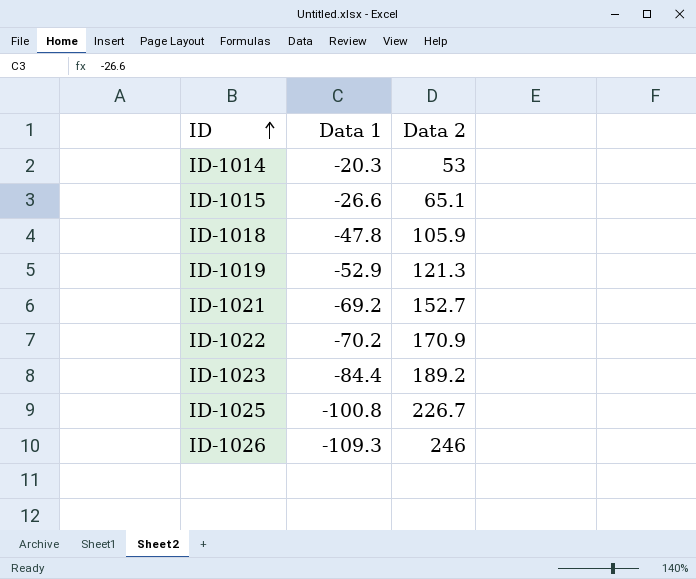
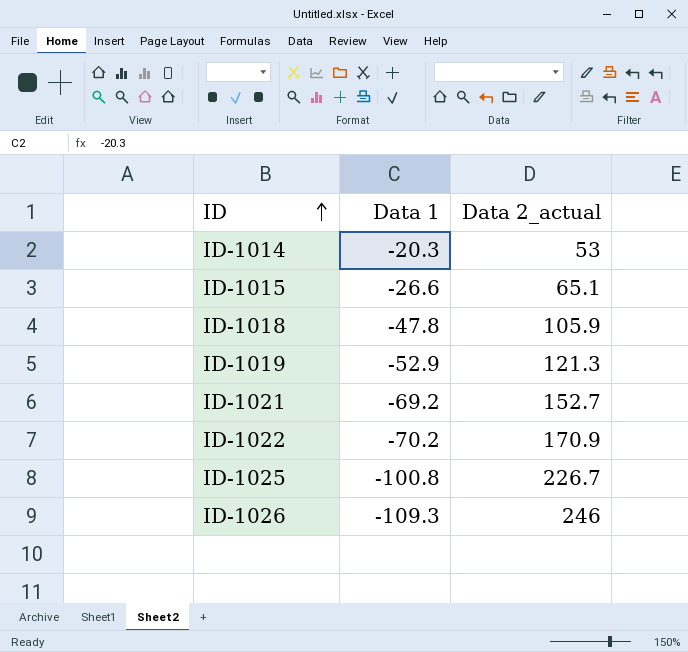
column name: Data 2 -> Data 2_actual
row ID-1023: -84.4 | 189.2 -> none

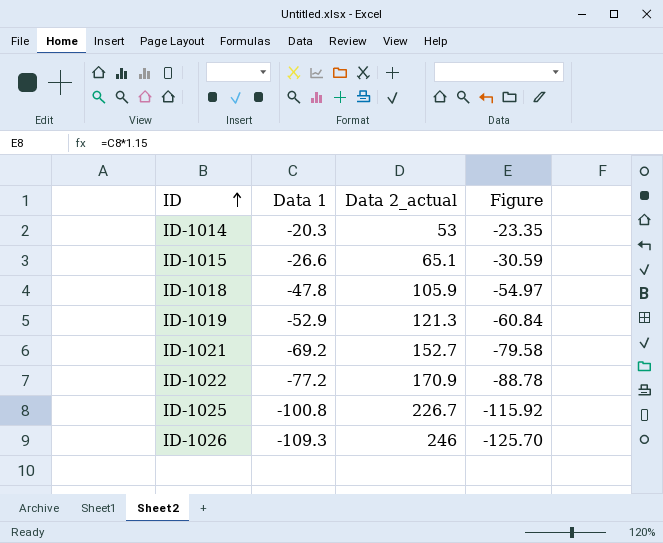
column Figure | formula: none -> [Data 1] * 1.15
ID-1022 | Data 1: -70.2 -> -77.2

